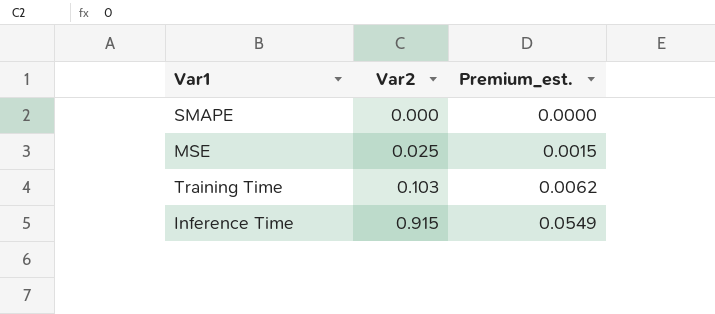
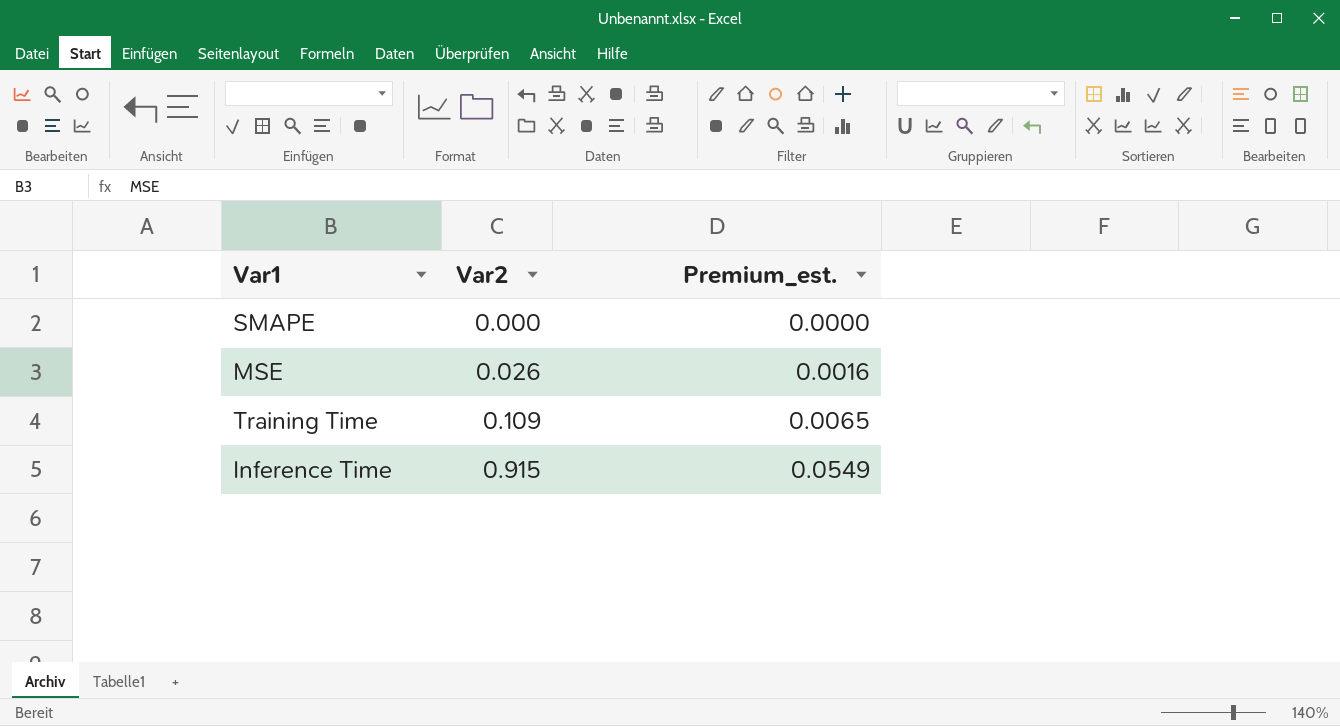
MSE | Var2: 0.025 -> 0.026
MSE | Premium_est.: 0.0015 -> 0.0016
Training Time | Var2: 0.103 -> 0.109
Training Time | Premium_est.: 0.0062 -> 0.0065

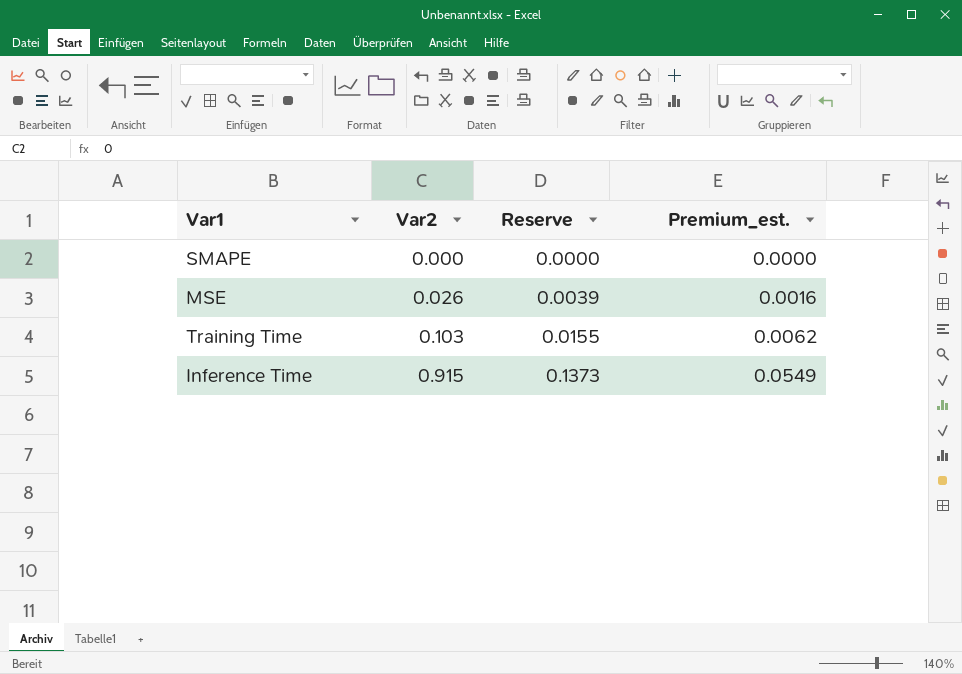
column Reserve | formula: none -> [Var2] * 0.15
Training Time | Var2: 0.109 -> 0.103
Training Time | Premium_est.: 0.0065 -> 0.0062

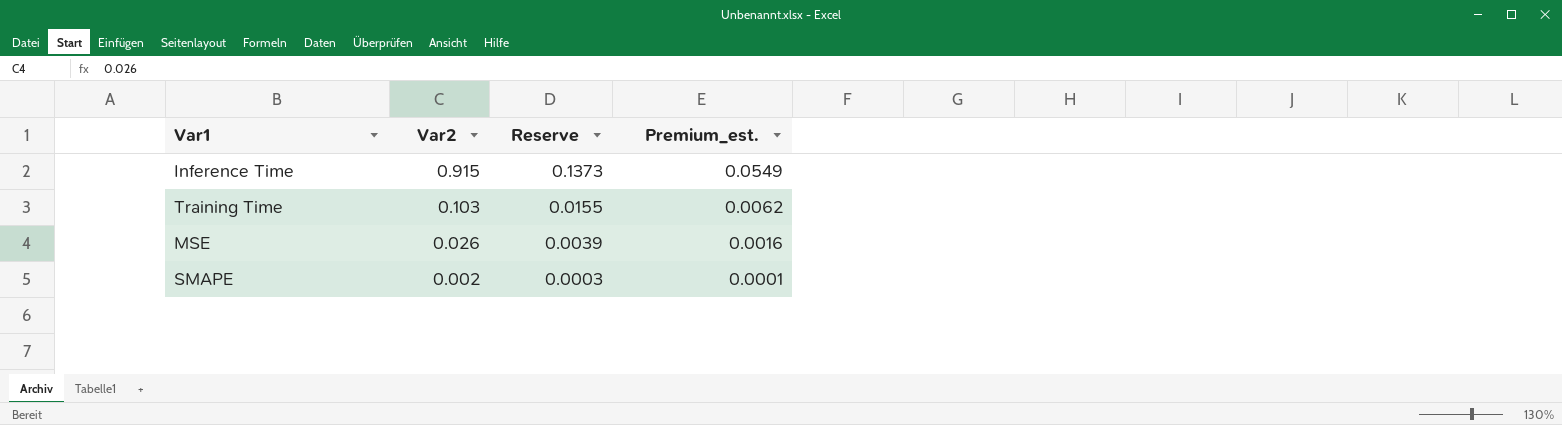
row order: Var2 ascending -> Var2 descending
SMAPE | Var2: 0.000 -> 0.002
SMAPE | Reserve: 0.0000 -> 0.0003
SMAPE | Premium_est.: 0.0000 -> 0.0001

